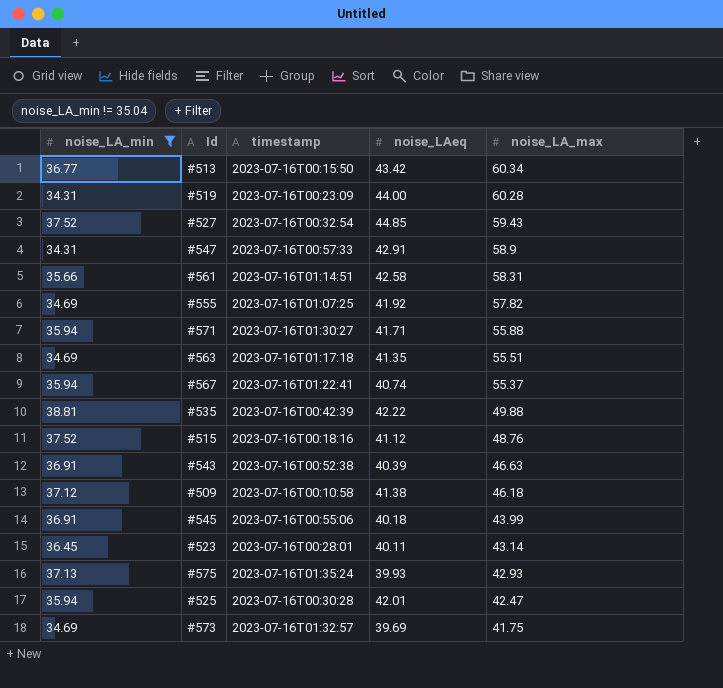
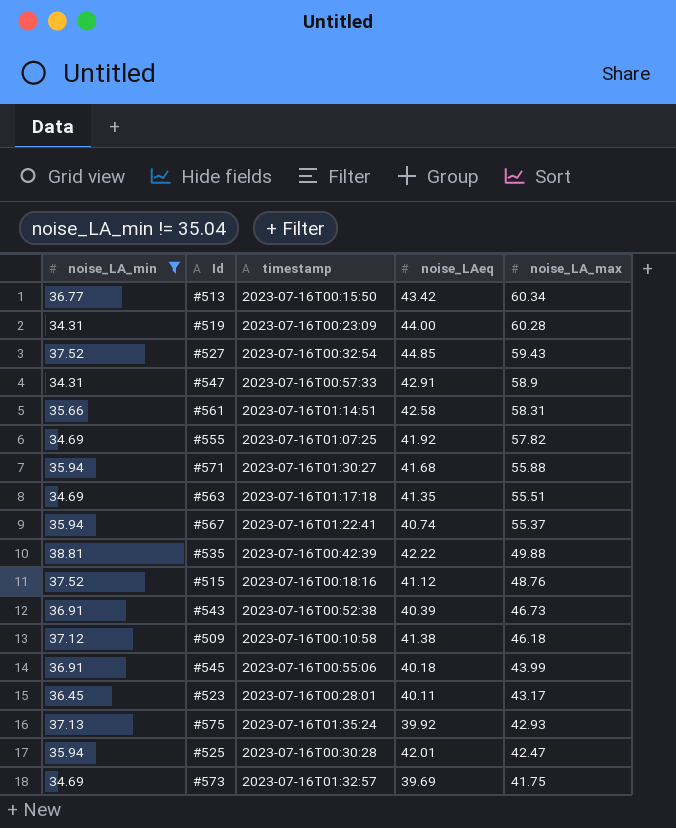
#571 | noise_LAeq: 41.71 -> 41.68
#543 | noise_LA_max: 46.63 -> 46.73
#523 | noise_LA_max: 43.14 -> 43.17
#575 | noise_LAeq: 39.93 -> 39.92

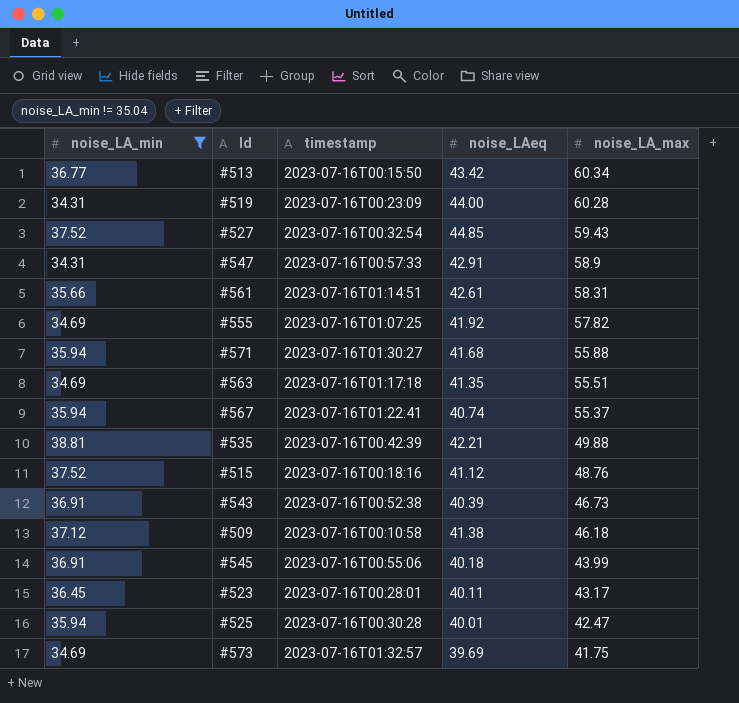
row #575: 37.13 | 2023-07-16T01:35:24 | 39.92 | 42.93 -> none
#561 | noise_LAeq: 42.58 -> 42.61
#535 | noise_LAeq: 42.22 -> 42.21
#525 | noise_LAeq: 42.01 -> 40.01

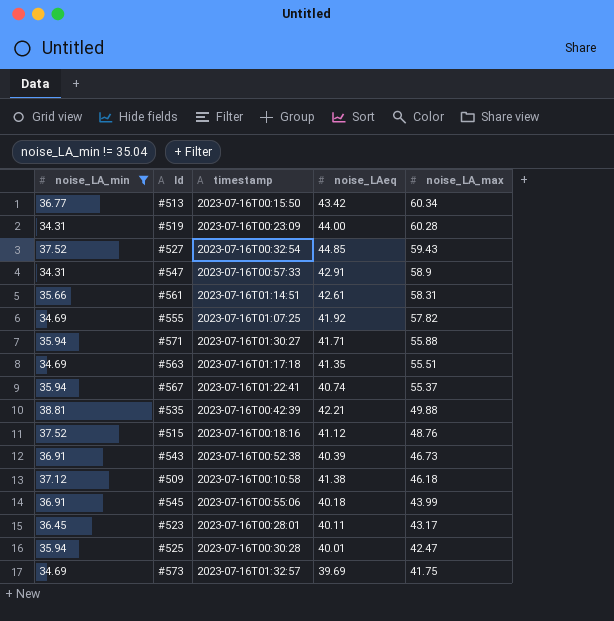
#571 | noise_LAeq: 41.68 -> 41.71

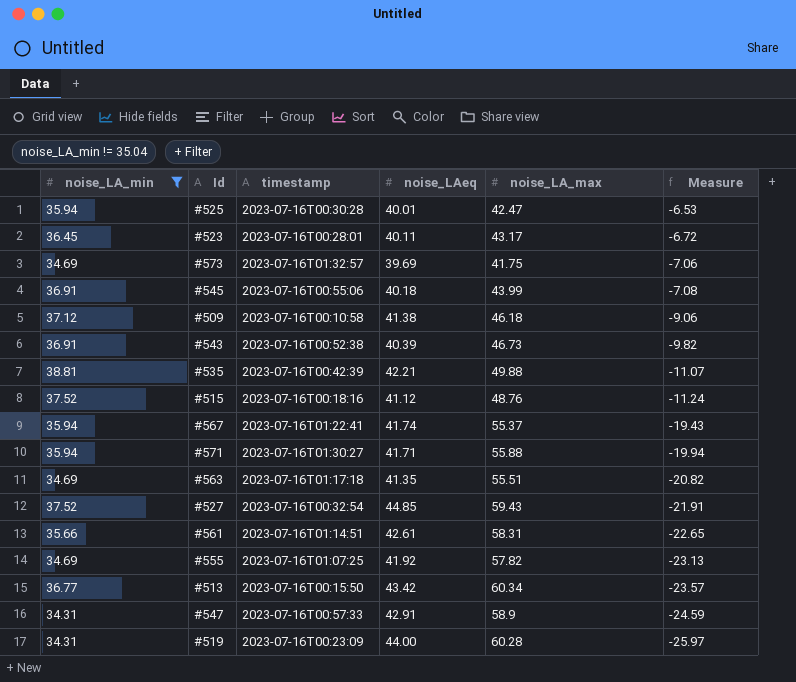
row order: noise_LA_max descending -> Measure descending
column Measure | formula: none -> [noise_LA_min] - [noise_LA_max]
#567 | noise_LAeq: 40.74 -> 41.74

